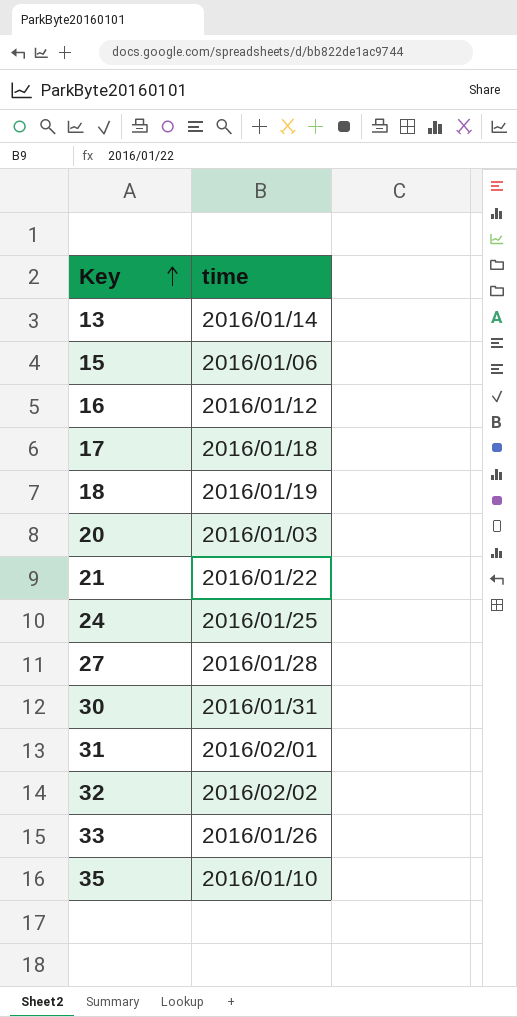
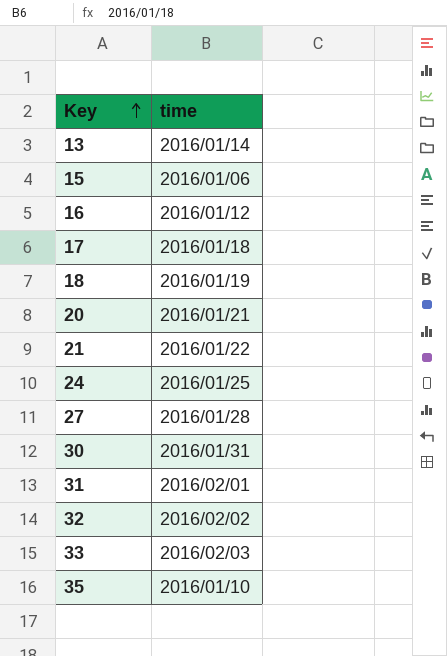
20 | time: 2016/01/03 -> 2016/01/21
33 | time: 2016/01/26 -> 2016/02/03

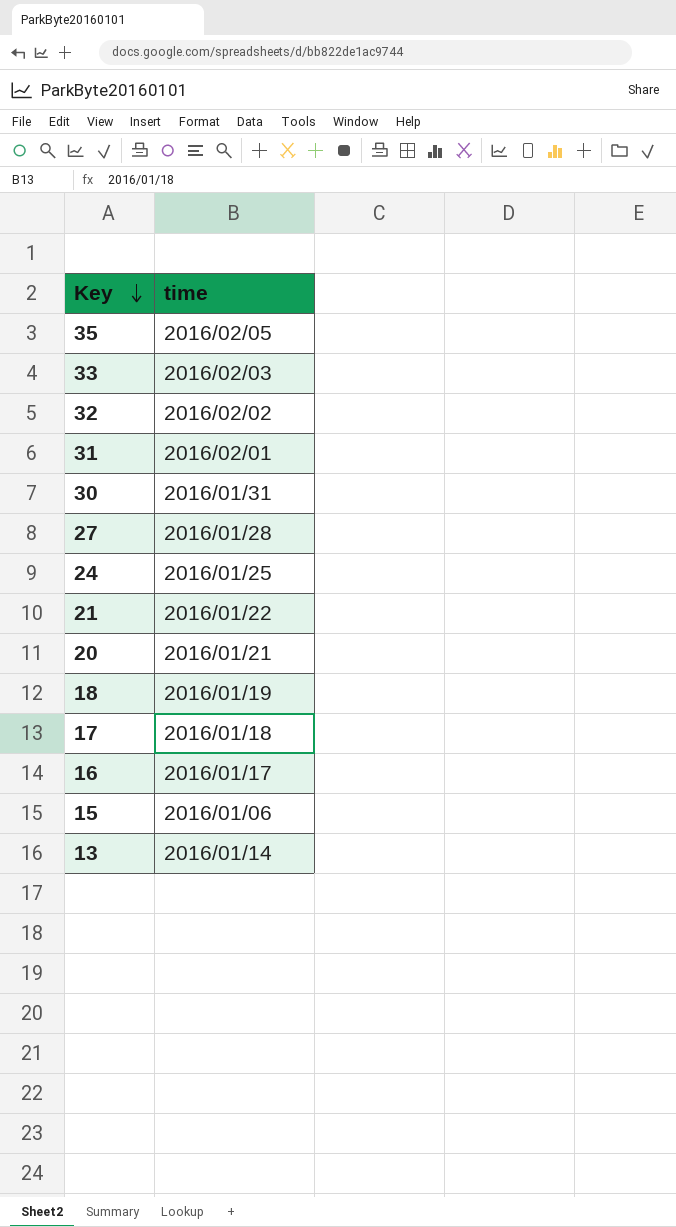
row order: Key ascending -> Key descending
35 | time: 2016/01/10 -> 2016/02/05
16 | time: 2016/01/12 -> 2016/01/17

